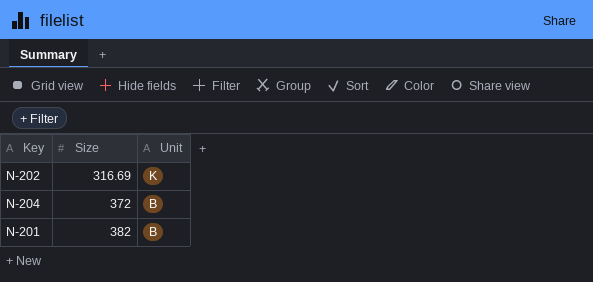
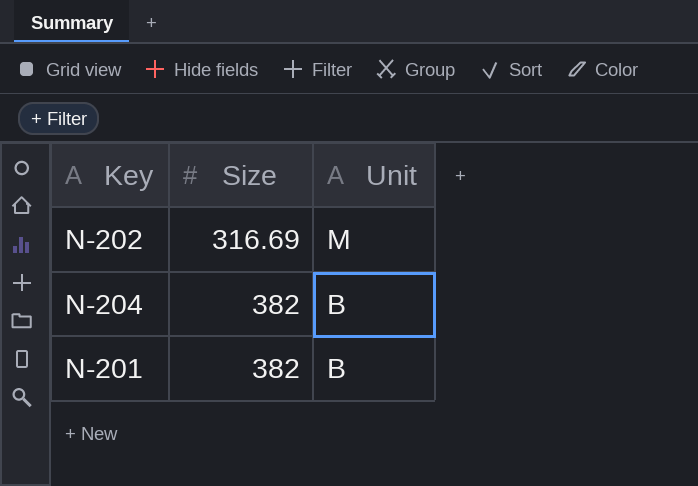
N-202 | Unit: K -> M
N-204 | Size: 372 -> 382

